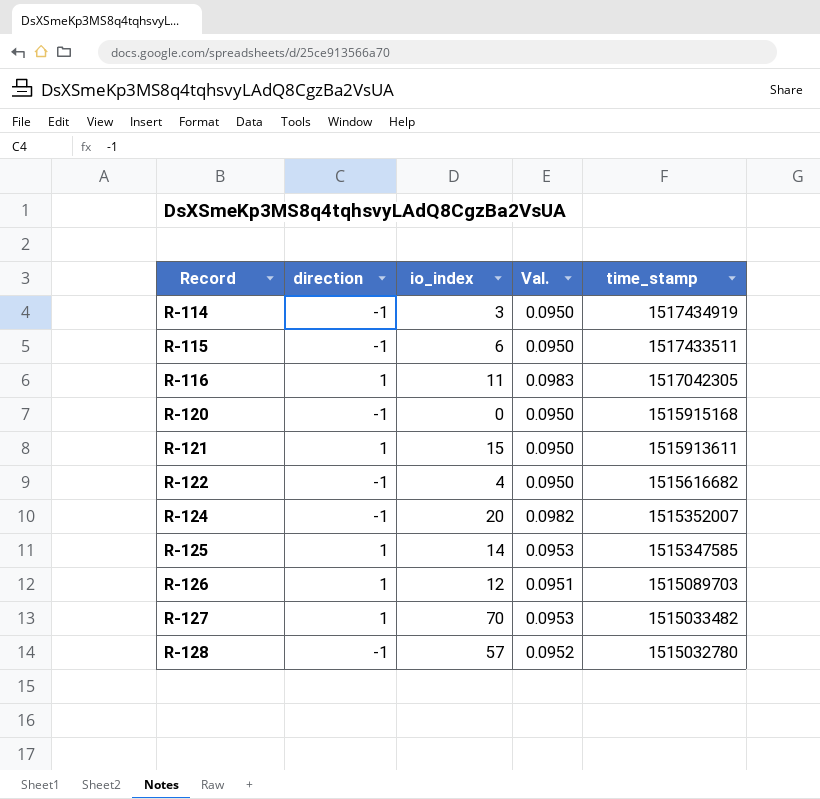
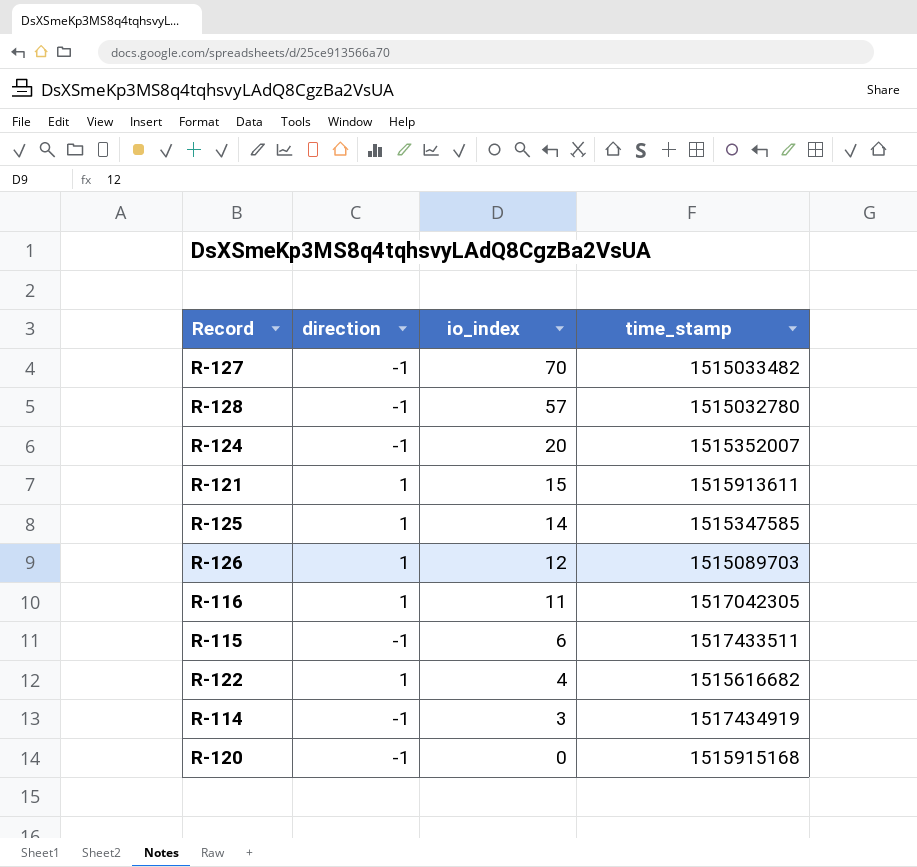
row order: Record ascending -> io_index descending
column Val. | position: 4 -> none
R-127 | direction: 1 -> -1
R-122 | direction: -1 -> 1

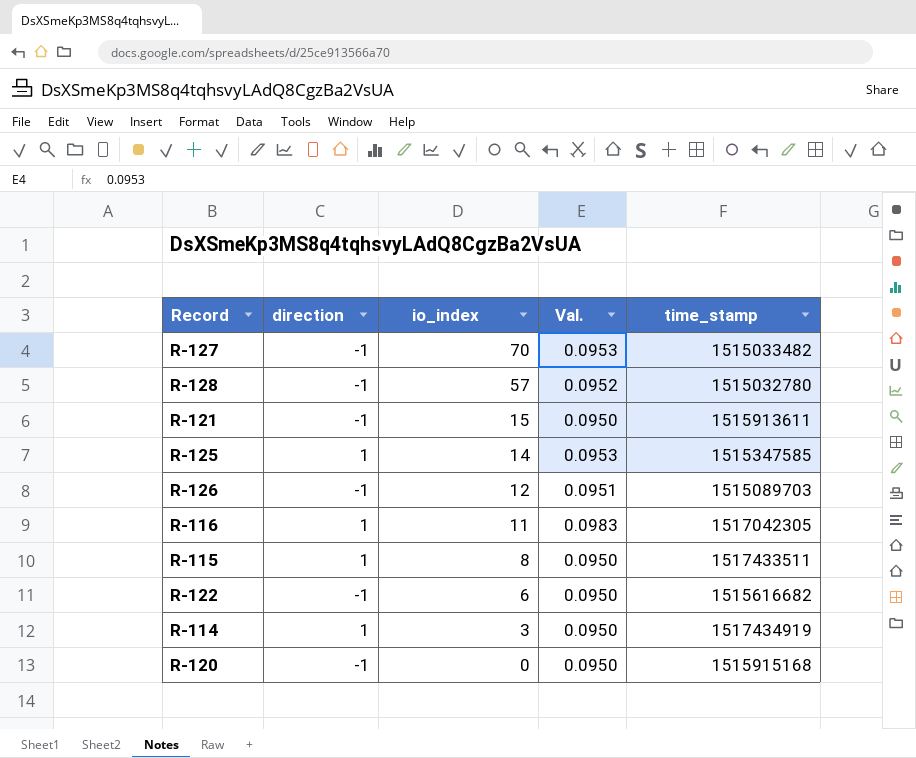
column Val. | position: none -> 4
row R-124: -1 | 20 | 1515352007 -> none
R-121 | direction: 1 -> -1
R-126 | direction: 1 -> -1
R-115 | direction: -1 -> 1
R-115 | io_index: 6 -> 8
R-122 | direction: 1 -> -1
R-122 | io_index: 4 -> 6
R-114 | direction: -1 -> 1

